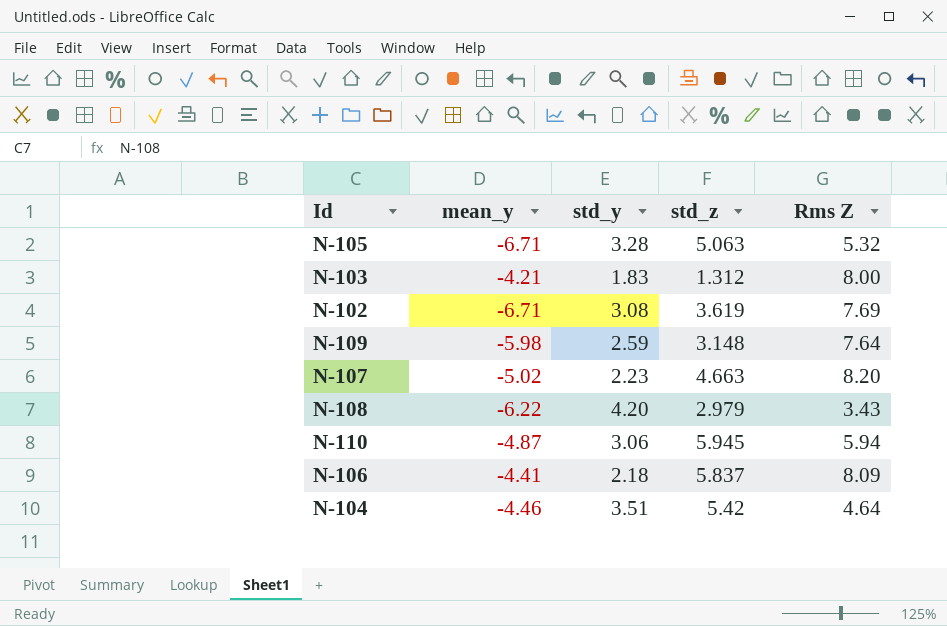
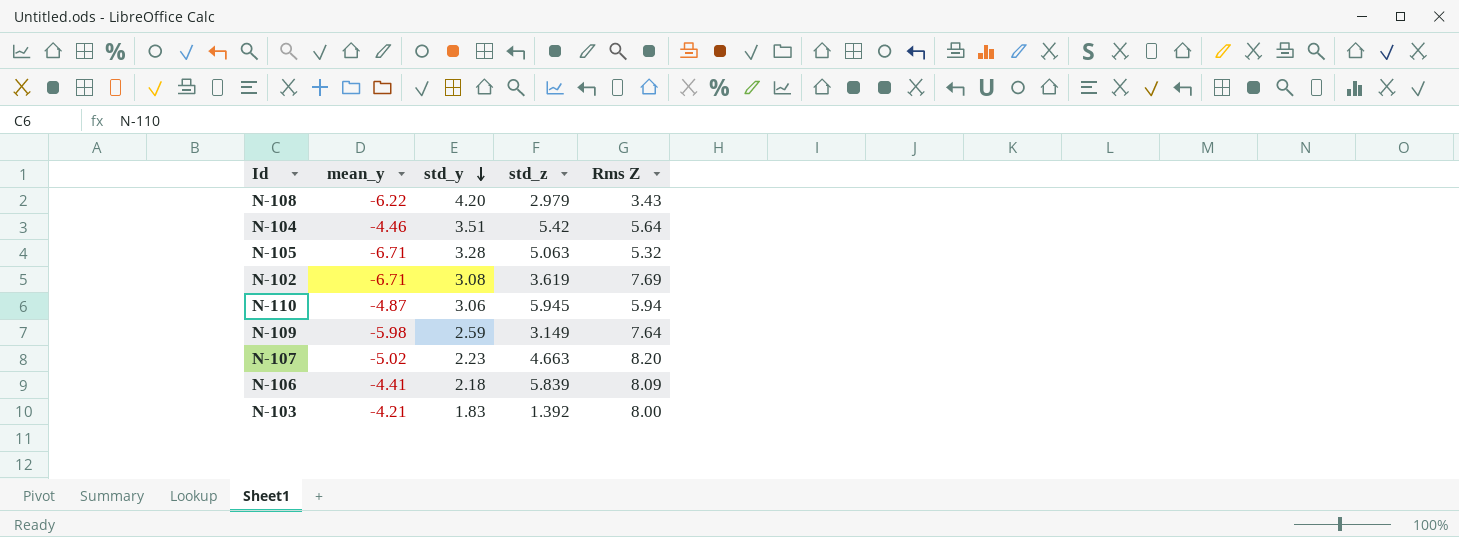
row order: none -> std_y descending
N-104 | Rms Z: 4.64 -> 5.64
N-109 | std_z: 3.148 -> 3.149
N-106 | std_z: 5.837 -> 5.839
N-103 | std_z: 1.312 -> 1.392

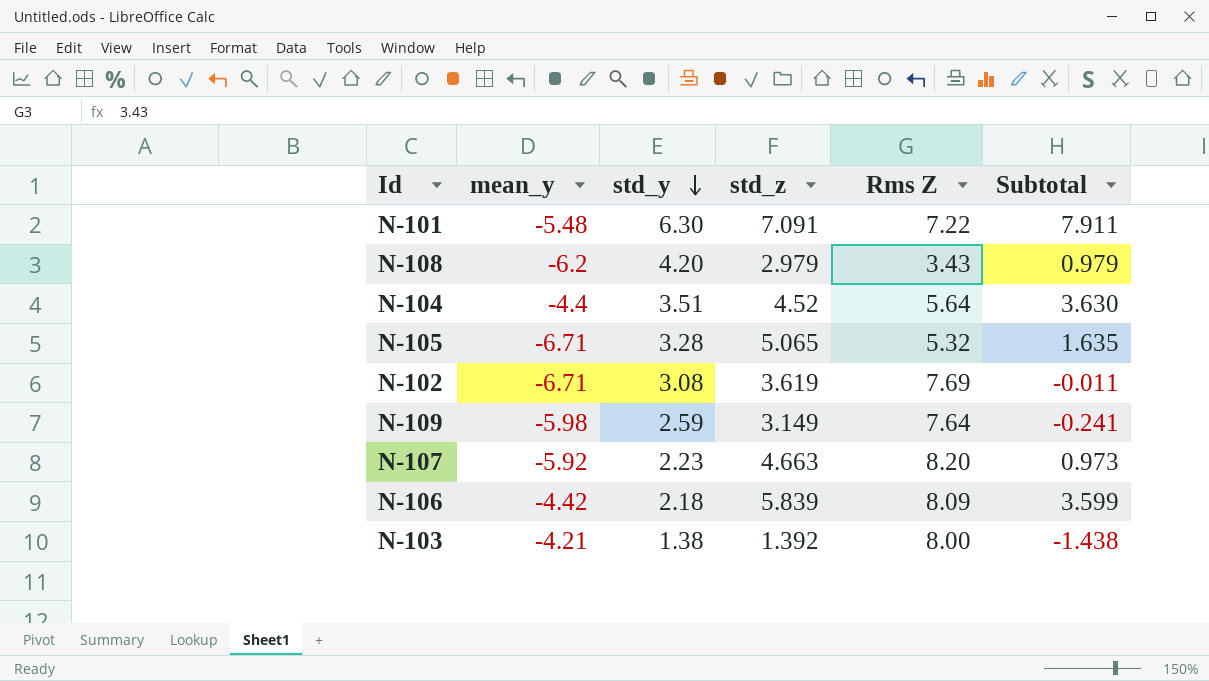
column Subtotal | formula: none -> [mean_y] + [std_y] + [std_z]
row N-110: -4.87 | 3.06 | 5.945 | 5.94 -> none
row N-101: none -> -5.48 | 6.30 | 7.091 | 7.22 | 7.911
N-108 | mean_y: -6.22 -> -6.2
N-104 | mean_y: -4.46 -> -4.4
N-104 | std_z: 5.42 -> 4.52
N-105 | std_z: 5.063 -> 5.065
N-107 | mean_y: -5.02 -> -5.92
N-106 | mean_y: -4.41 -> -4.42
N-103 | std_y: 1.83 -> 1.38

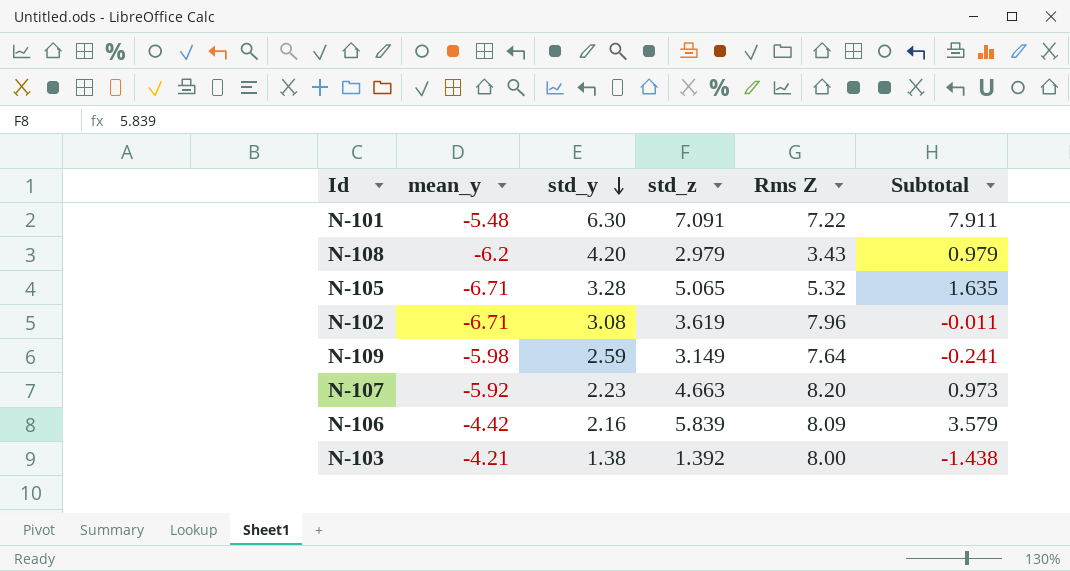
row N-104: -4.4 | 3.51 | 4.52 | 5.64 | 3.630 -> none
N-102 | Rms Z: 7.69 -> 7.96
N-106 | std_y: 2.18 -> 2.16
N-106 | Subtotal: 3.599 -> 3.579

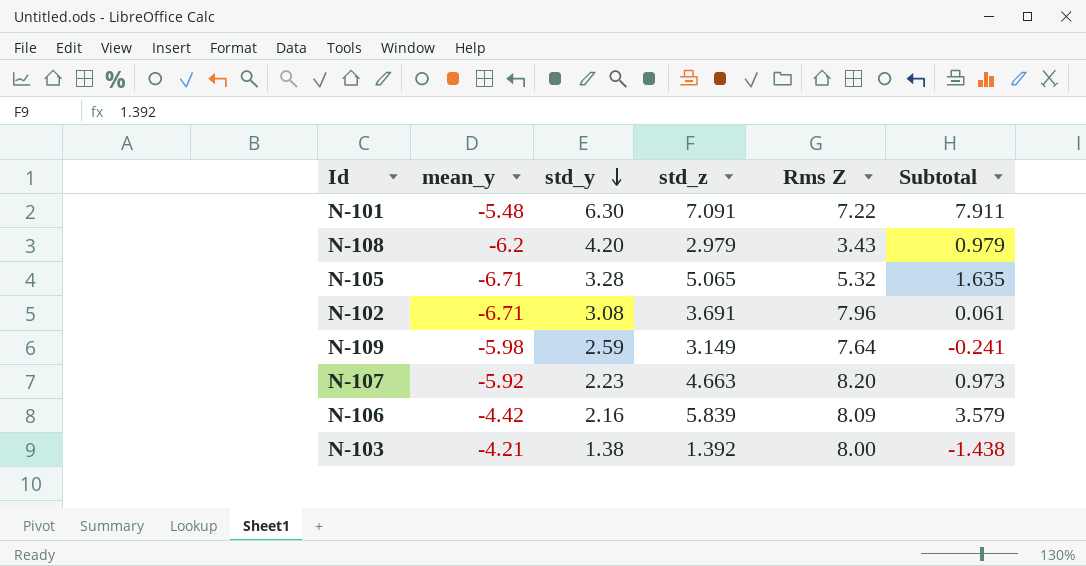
N-102 | std_z: 3.619 -> 3.691
N-102 | Subtotal: -0.011 -> 0.061

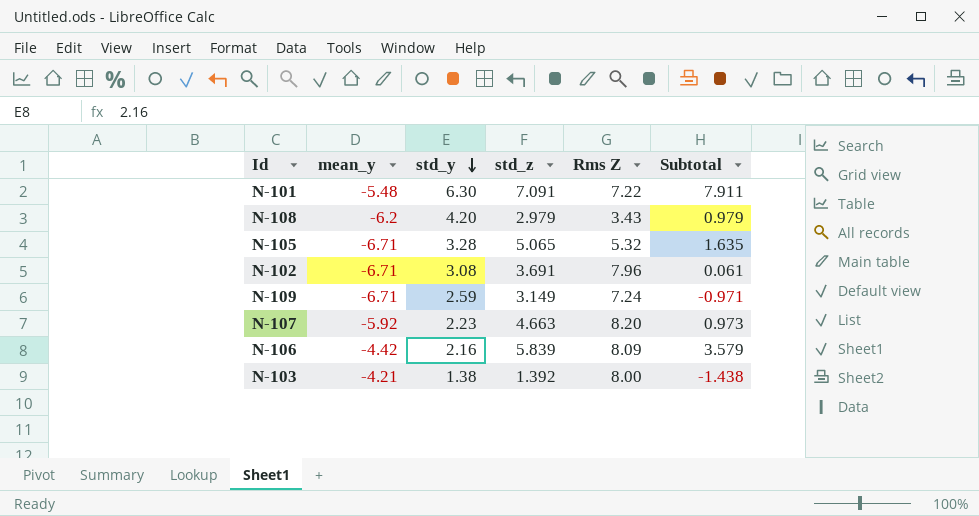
N-109 | mean_y: -5.98 -> -6.71
N-109 | Rms Z: 7.64 -> 7.24
N-109 | Subtotal: -0.241 -> -0.971

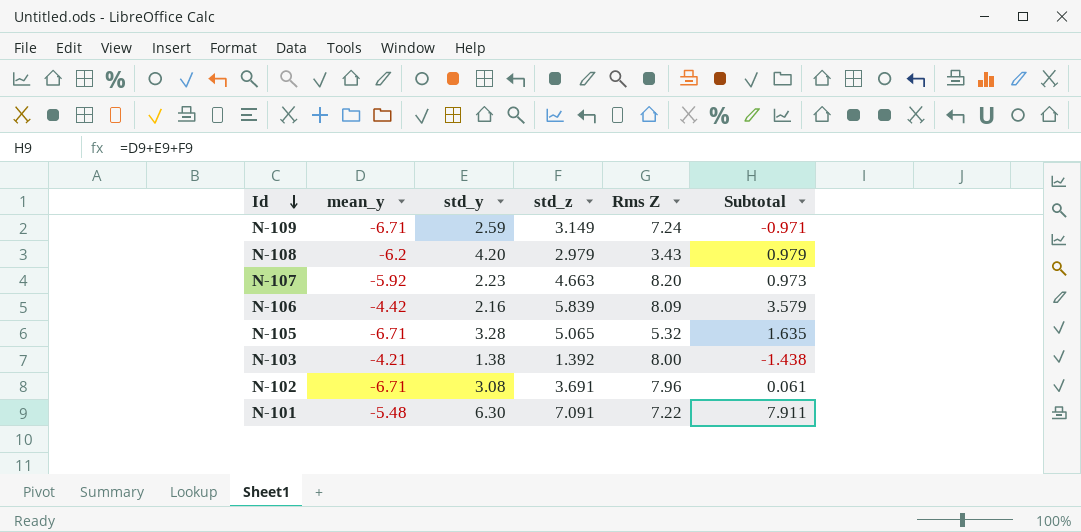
row order: std_y descending -> Id descending

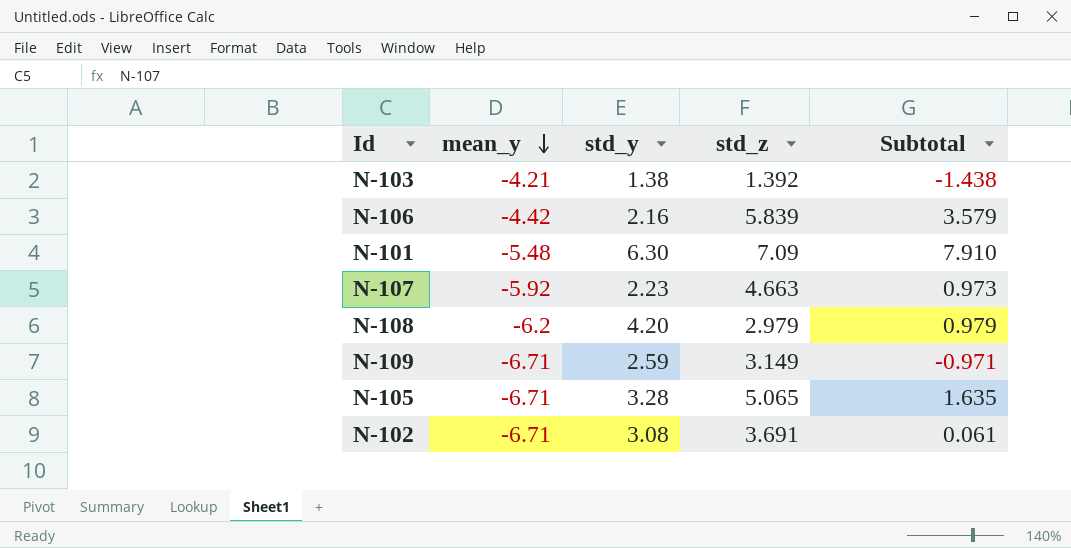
row order: Id descending -> mean_y descending
column Rms Z | position: 5 -> none
N-101 | std_z: 7.091 -> 7.09
N-101 | Subtotal: 7.911 -> 7.910

